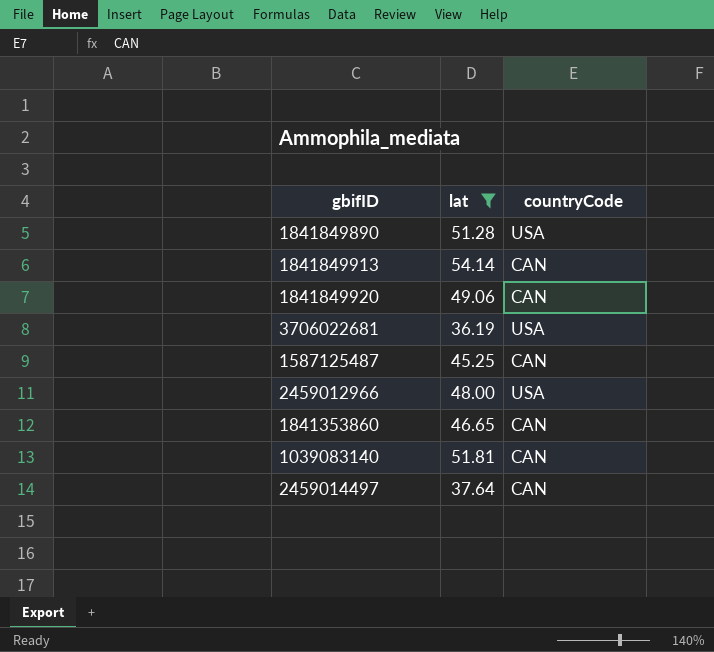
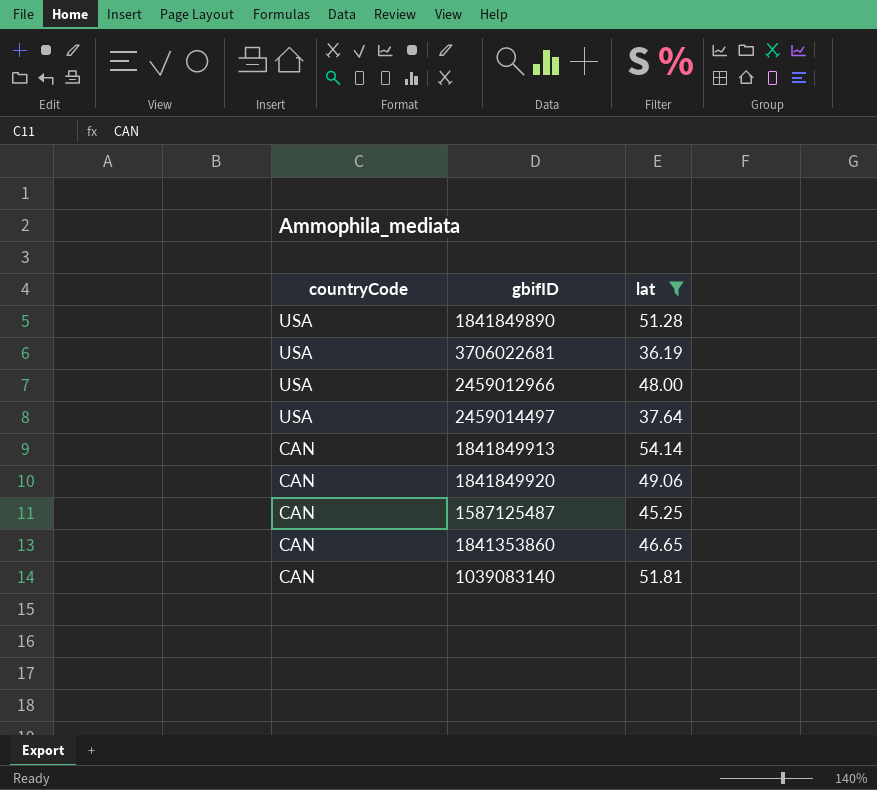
row order: none -> countryCode descending
column countryCode | position: 3 -> 1
2459014497 | countryCode: CAN -> USA

